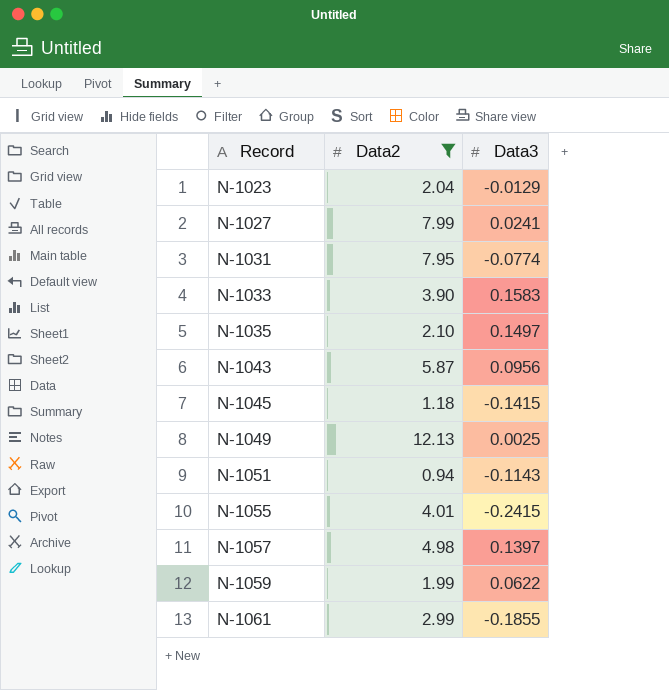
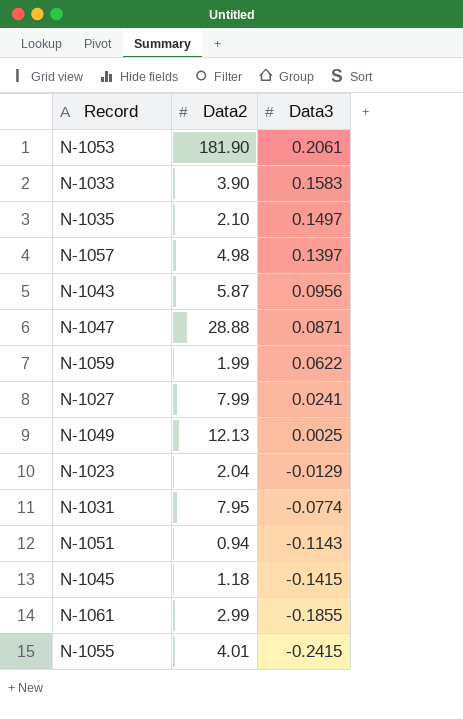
filter: Data2 <= 12.13 -> none
row order: Record ascending -> Data3 descending

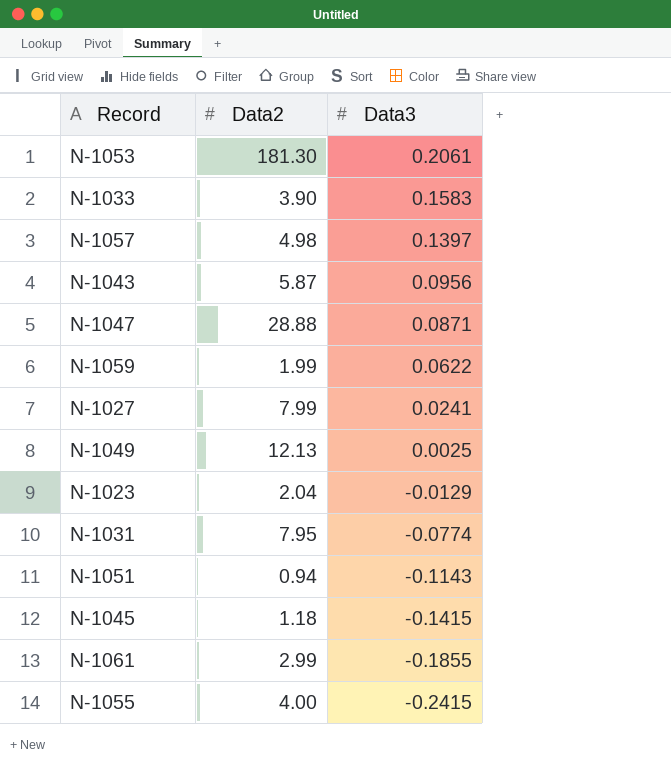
row N-1035: 2.10 | 0.1497 -> none
N-1053 | Data2: 181.90 -> 181.30
N-1055 | Data2: 4.01 -> 4.00

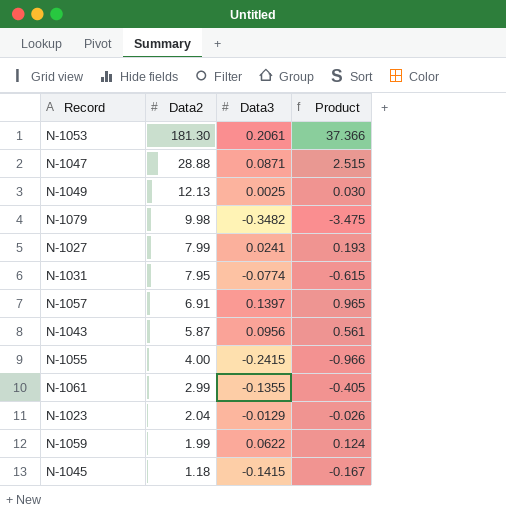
row order: Data3 descending -> Data2 descending
column Product | formula: none -> [Data2] * [Data3]
row N-1033: 3.90 | 0.1583 -> none
row N-1051: 0.94 | -0.1143 -> none
row N-1079: none -> 9.98 | -0.3482 | -3.475
N-1057 | Data2: 4.98 -> 6.91
N-1061 | Data3: -0.1855 -> -0.1355

